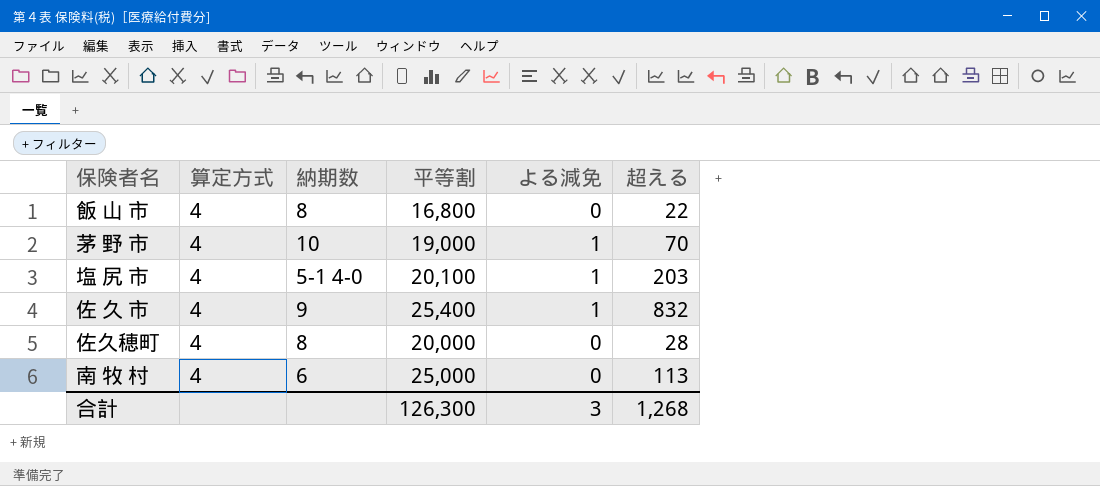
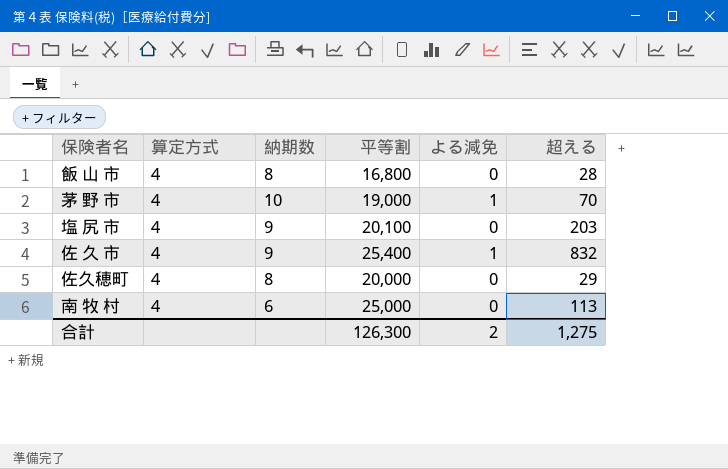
飯 山 市 | 超える: 22 -> 28
塩 尻 市 | 納期数: 5-1 4-0 -> 9
塩 尻 市 | よる減免: 1 -> 0
佐久穂町 | 超える: 28 -> 29
合計 | よる減免: 3 -> 2
合計 | 超える: 1,268 -> 1,275

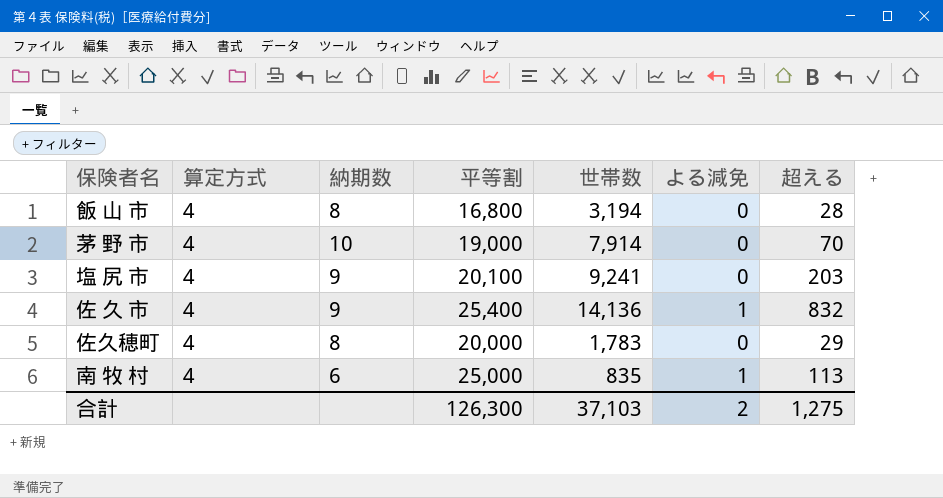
column 世帯数 | position: none -> 5
茅 野 市 | よる減免: 1 -> 0
南 牧 村 | よる減免: 0 -> 1

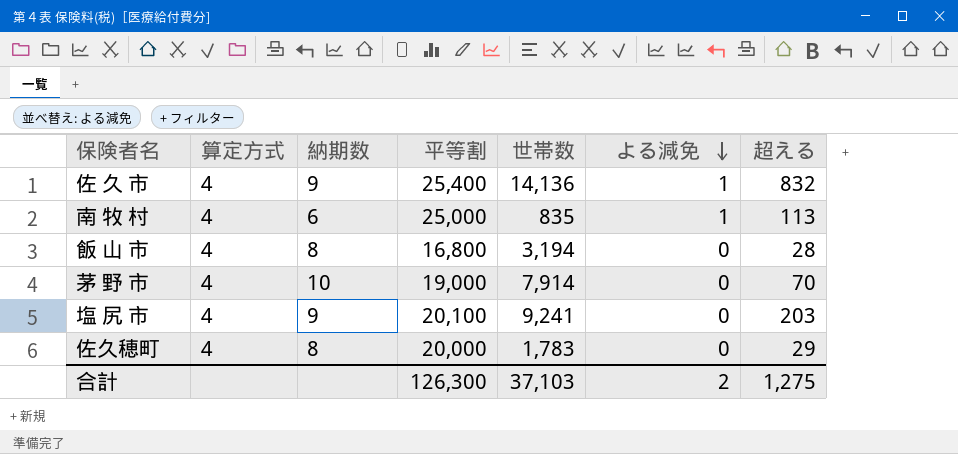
row order: none -> よる減免 descending

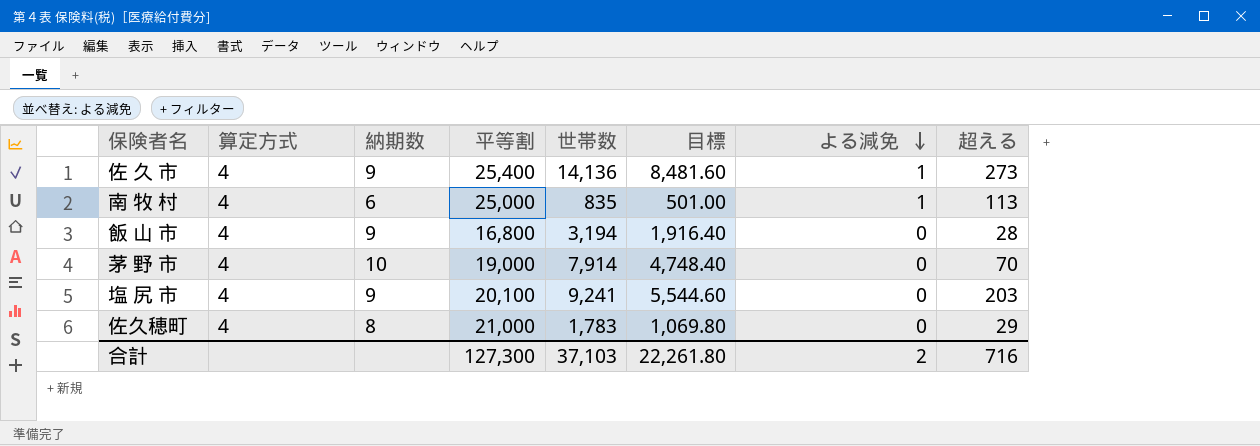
column 目標 | formula: none -> [世帯数] * 0.6
佐 久 市 | 超える: 832 -> 273
飯 山 市 | 納期数: 8 -> 9
佐久穂町 | 平等割: 20,000 -> 21,000
合計 | 平等割: 126,300 -> 127,300
合計 | 超える: 1,275 -> 716

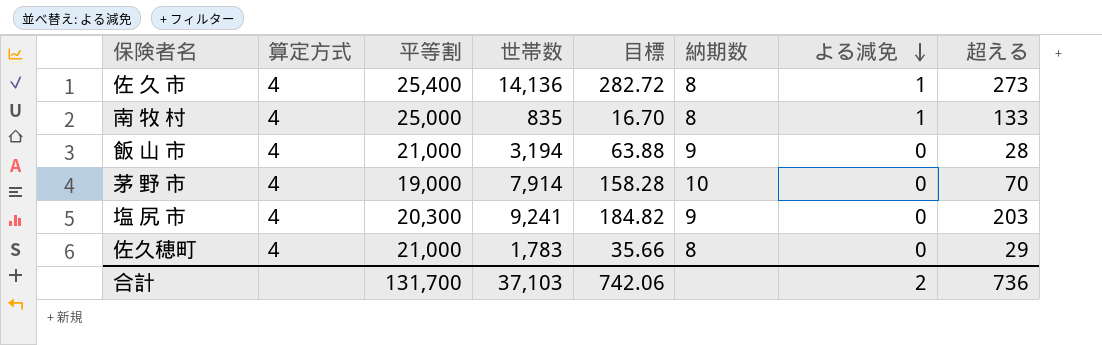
column 目標 | formula: [世帯数] * 0.6 -> [世帯数] * 0.02
column 納期数 | position: 3 -> 6
佐 久 市 | 納期数: 9 -> 8
南 牧 村 | 納期数: 6 -> 8
南 牧 村 | 超える: 113 -> 133
飯 山 市 | 平等割: 16,800 -> 21,000
塩 尻 市 | 平等割: 20,100 -> 20,300
合計 | 平等割: 127,300 -> 131,700
合計 | 目標: 22,261.80 -> 742.06
合計 | 超える: 716 -> 736

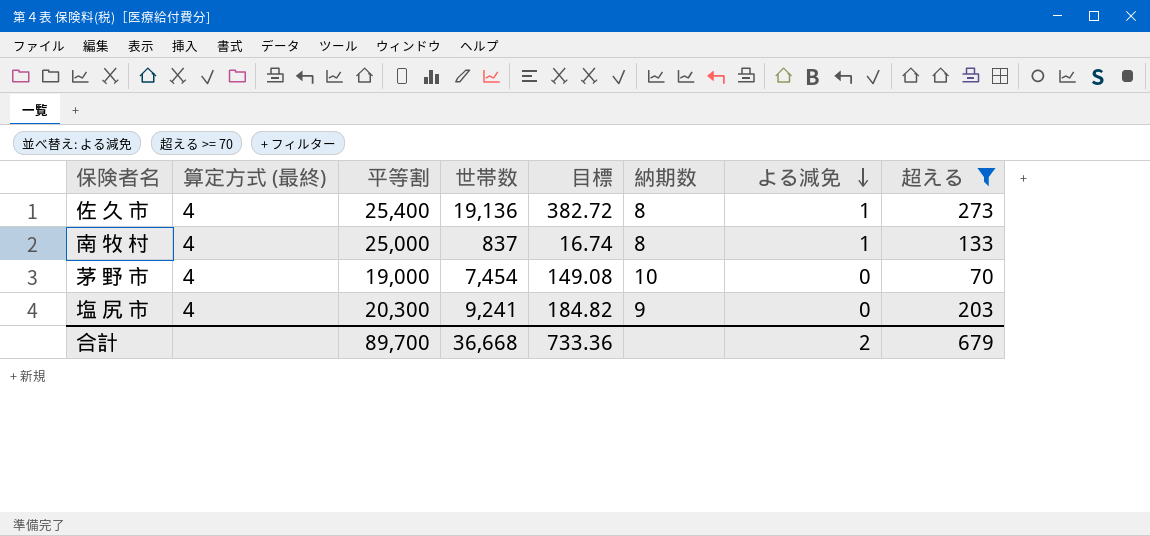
filter: none -> 超える >= 70
column name: 算定方式 -> 算定方式 (最終)
佐 久 市 | 世帯数: 14,136 -> 19,136
佐 久 市 | 目標: 282.72 -> 382.72
南 牧 村 | 世帯数: 835 -> 837
南 牧 村 | 目標: 16.70 -> 16.74
茅 野 市 | 世帯数: 7,914 -> 7,454
茅 野 市 | 目標: 158.28 -> 149.08
合計 | 平等割: 131,700 -> 89,700
合計 | 世帯数: 37,103 -> 36,668
合計 | 目標: 742.06 -> 733.36
合計 | 超える: 736 -> 679

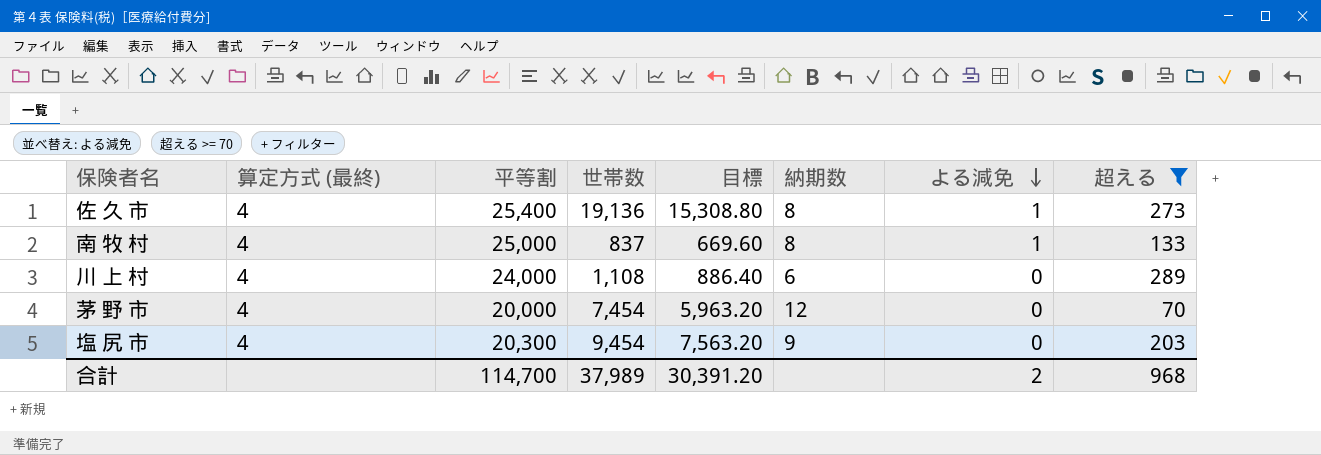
column 目標 | formula: [世帯数] * 0.02 -> [世帯数] * 0.8
row 川 上 村: none -> 4 | 24,000 | 1,108 | 886.40 | 6 | 0 | 289
茅 野 市 | 平等割: 19,000 -> 20,000
茅 野 市 | 納期数: 10 -> 12
塩 尻 市 | 世帯数: 9,241 -> 9,454
合計 | 平等割: 89,700 -> 114,700
合計 | 世帯数: 36,668 -> 37,989
合計 | 目標: 733.36 -> 30,391.20
合計 | 超える: 679 -> 968

